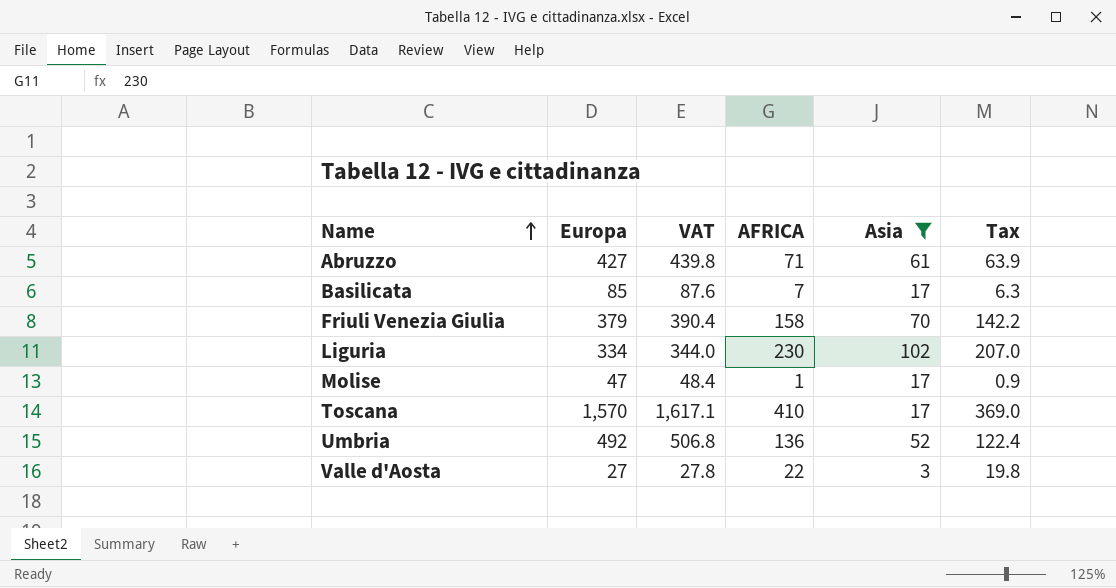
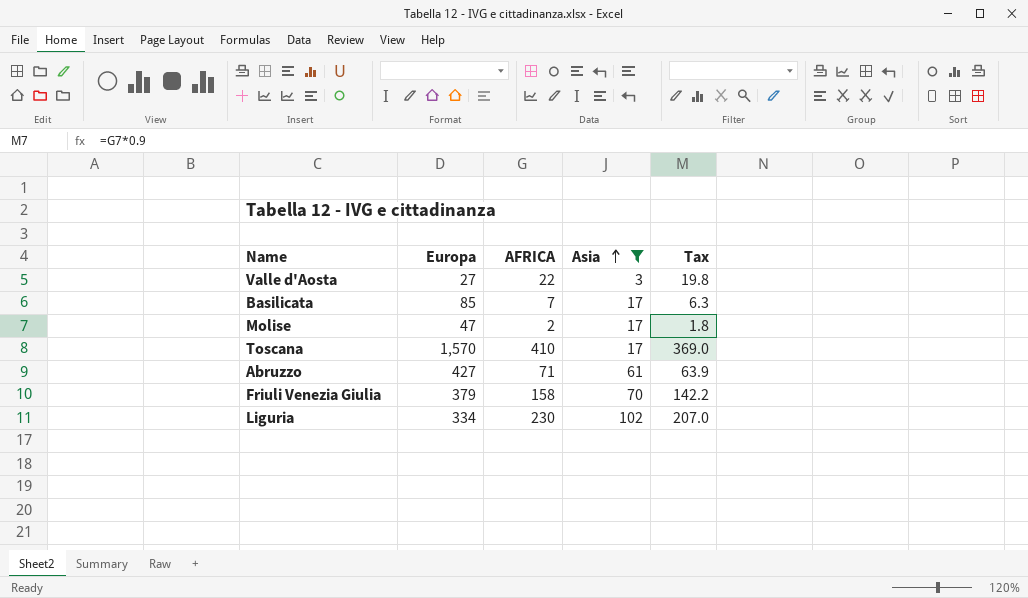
row order: Name ascending -> Asia ascending
column VAT | formula: [Europa] * 1.03 -> none
row Umbria: 492 | 506.8 | 136 | 52 | 122.4 -> none
Molise | AFRICA: 1 -> 2
Molise | Tax: 0.9 -> 1.8

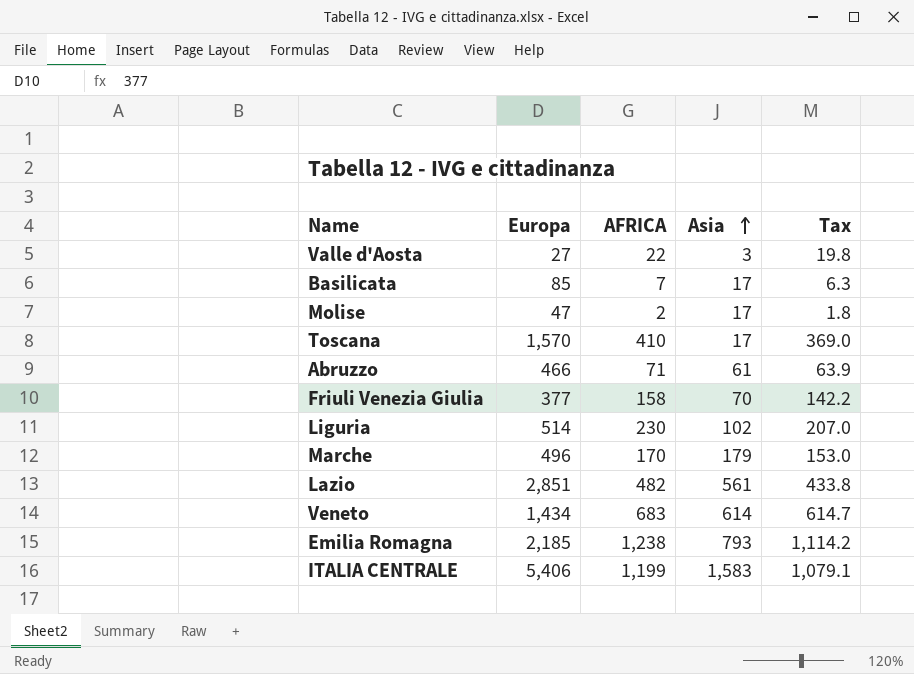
filter: Asia <= 102 -> none
Abruzzo | Europa: 427 -> 466
Friuli Venezia Giulia | Europa: 379 -> 377
Liguria | Europa: 334 -> 514

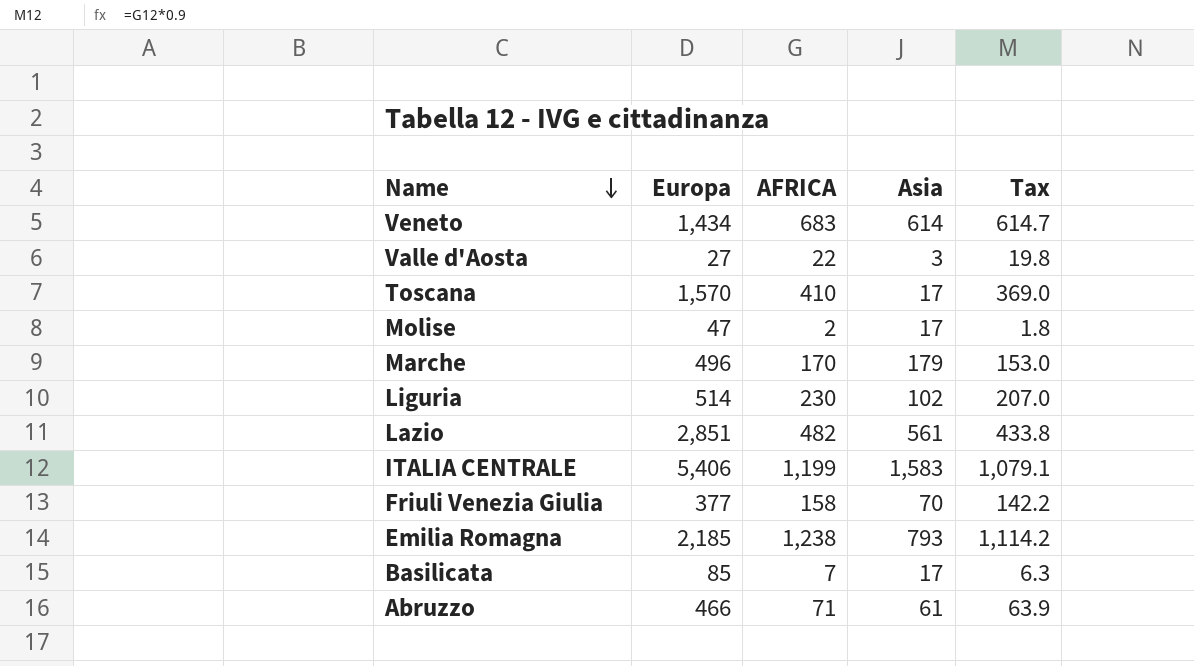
row order: Asia ascending -> Name descending

